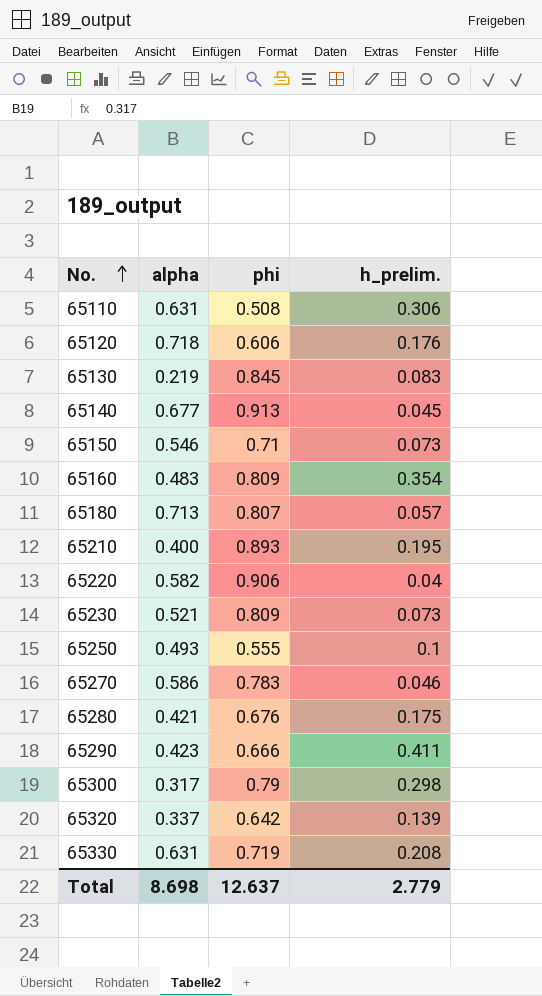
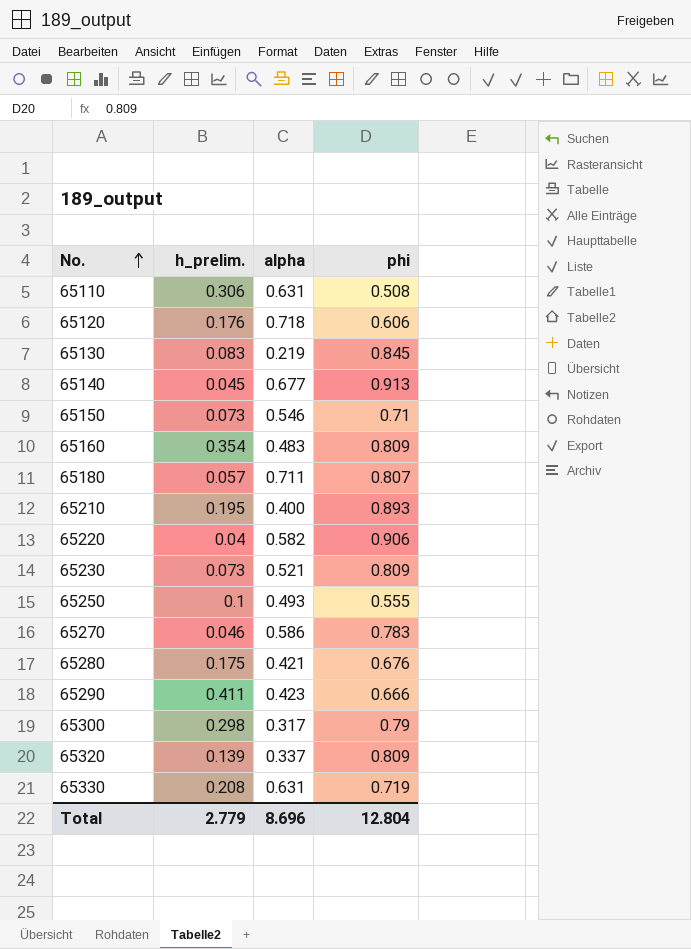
column h_prelim. | position: 4 -> 2
65180 | alpha: 0.713 -> 0.711
65320 | phi: 0.642 -> 0.809
Total | alpha: 8.698 -> 8.696
Total | phi: 12.637 -> 12.804

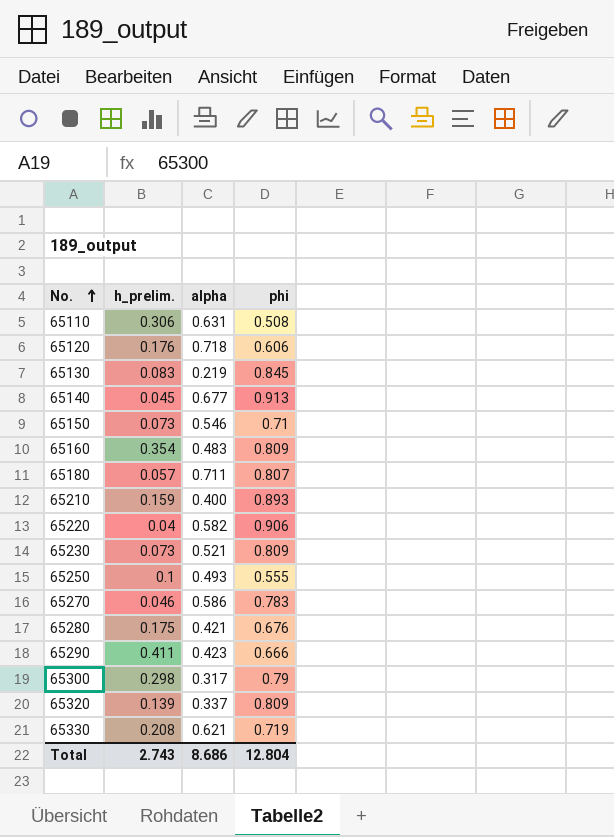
65210 | h_prelim.: 0.195 -> 0.159
65330 | alpha: 0.631 -> 0.621
Total | h_prelim.: 2.779 -> 2.743
Total | alpha: 8.696 -> 8.686

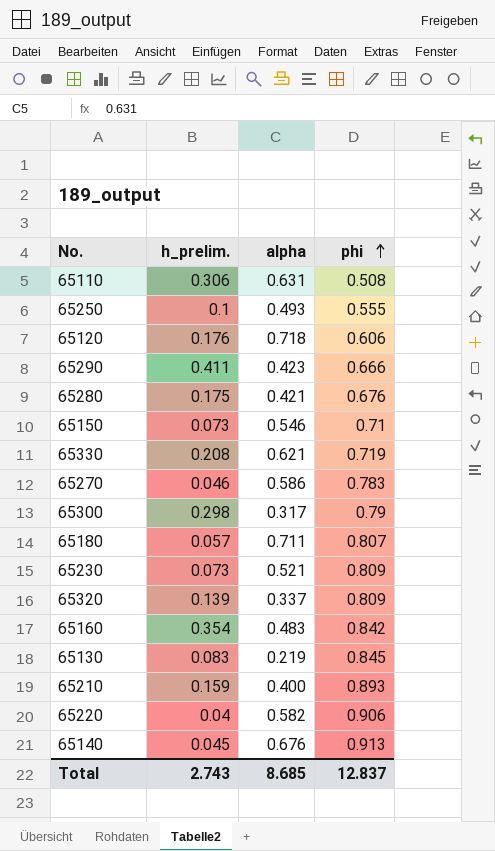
row order: No. ascending -> phi ascending
65160 | phi: 0.809 -> 0.842
65140 | alpha: 0.677 -> 0.676
Total | alpha: 8.686 -> 8.685
Total | phi: 12.804 -> 12.837

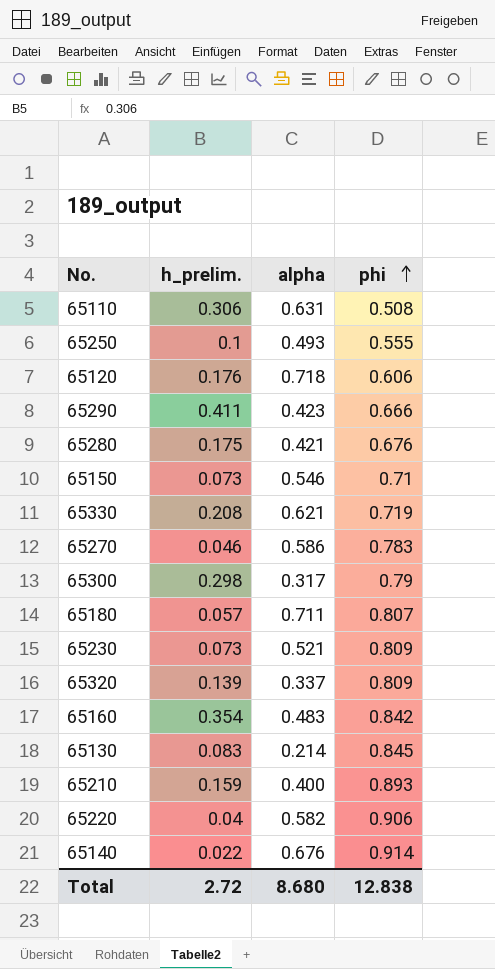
65130 | alpha: 0.219 -> 0.214
65140 | h_prelim.: 0.045 -> 0.022
65140 | phi: 0.913 -> 0.914
Total | h_prelim.: 2.743 -> 2.72
Total | alpha: 8.685 -> 8.680
Total | phi: 12.837 -> 12.838

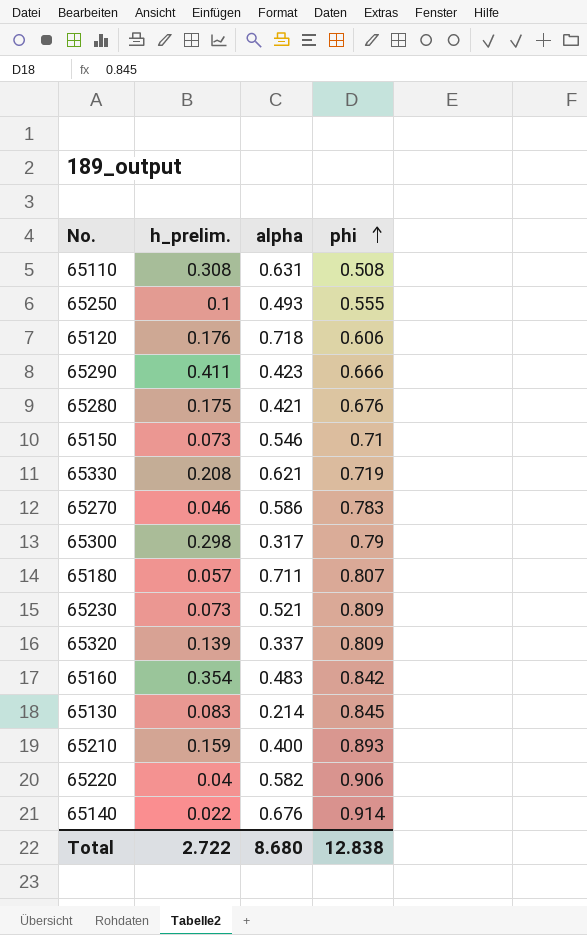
65110 | h_prelim.: 0.306 -> 0.308
Total | h_prelim.: 2.72 -> 2.722

